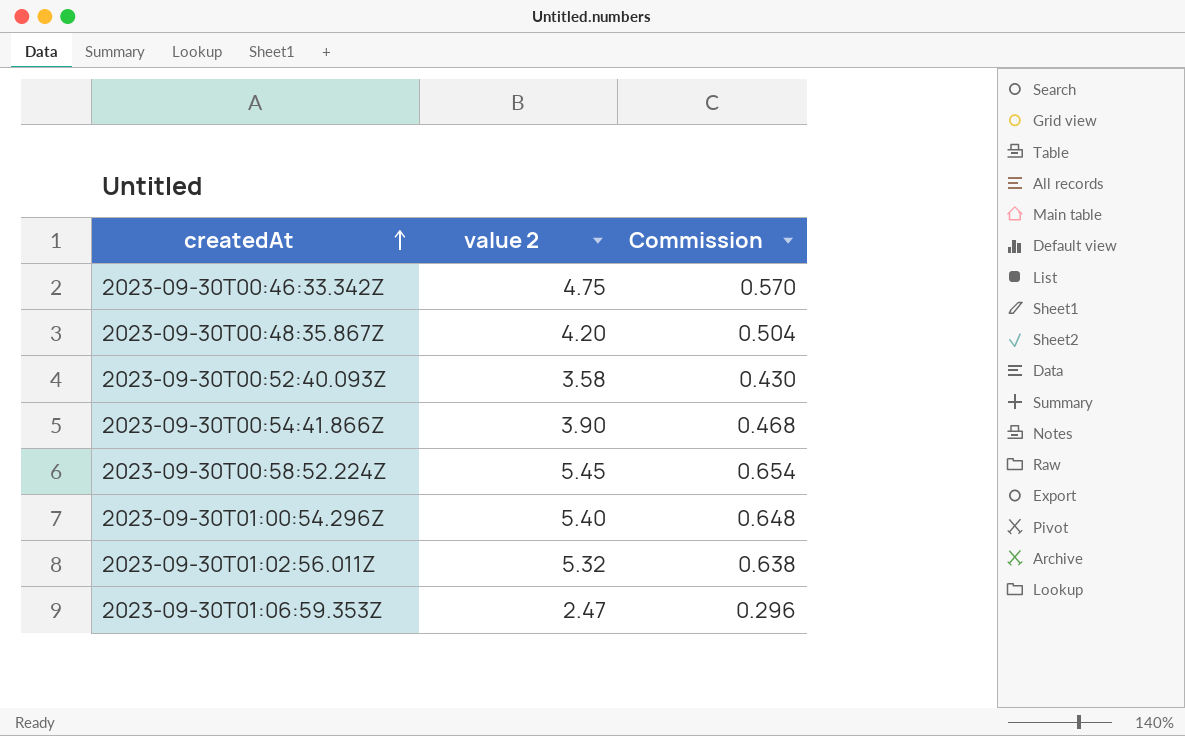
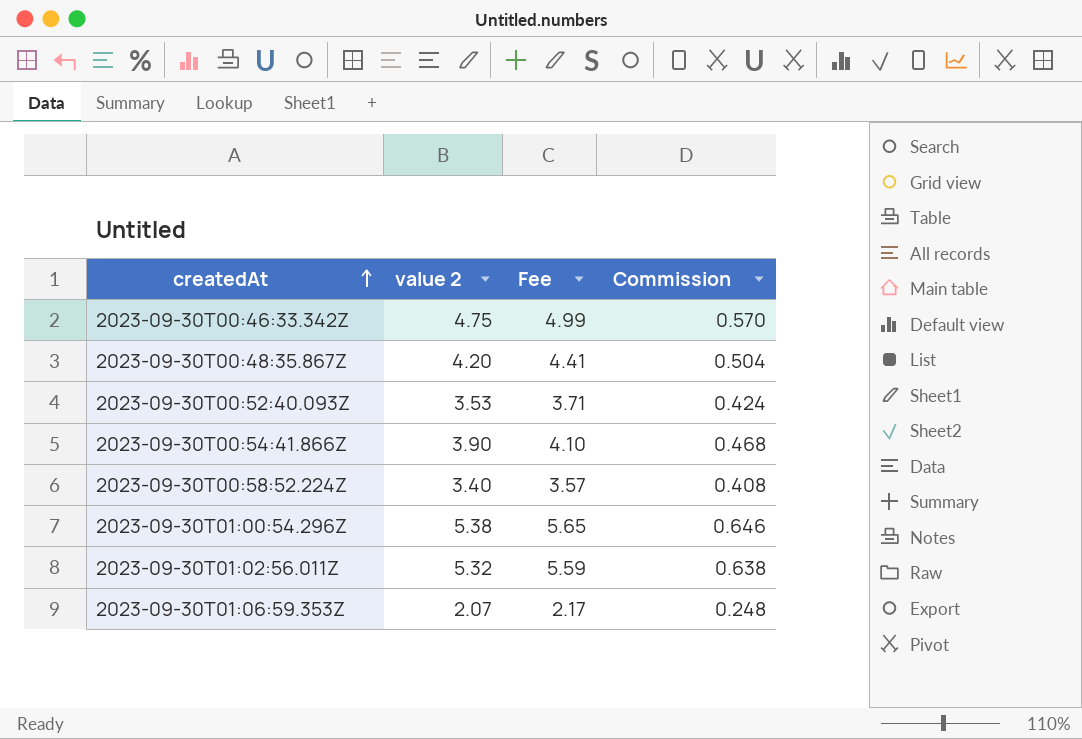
column Fee | formula: none -> [value 2] * 1.05
2023-09-30T00:52:40.093Z | value 2: 3.58 -> 3.53
2023-09-30T00:52:40.093Z | Commission: 0.430 -> 0.424
2023-09-30T00:58:52.224Z | value 2: 5.45 -> 3.40
2023-09-30T00:58:52.224Z | Commission: 0.654 -> 0.408
2023-09-30T01:00:54.296Z | value 2: 5.40 -> 5.38
2023-09-30T01:00:54.296Z | Commission: 0.648 -> 0.646
2023-09-30T01:06:59.353Z | value 2: 2.47 -> 2.07
2023-09-30T01:06:59.353Z | Commission: 0.296 -> 0.248

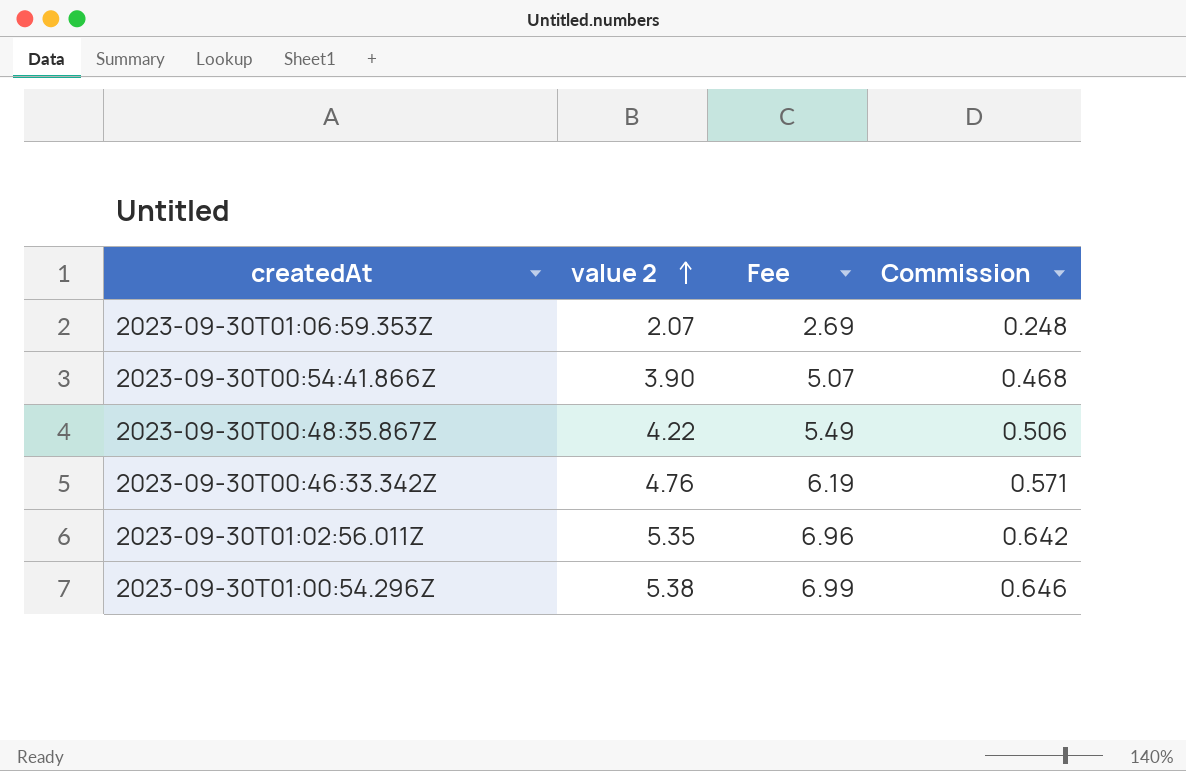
row order: createdAt ascending -> value 2 ascending
column Fee | formula: [value 2] * 1.05 -> [value 2] * 1.3
row 2023-09-30T00:52:40.093Z: 3.53 | 3.71 | 0.424 -> none
row 2023-09-30T00:58:52.224Z: 3.40 | 3.57 | 0.408 -> none
2023-09-30T00:48:35.867Z | value 2: 4.20 -> 4.22
2023-09-30T00:48:35.867Z | Commission: 0.504 -> 0.506
2023-09-30T00:46:33.342Z | value 2: 4.75 -> 4.76
2023-09-30T00:46:33.342Z | Commission: 0.570 -> 0.571
2023-09-30T01:02:56.011Z | value 2: 5.32 -> 5.35
2023-09-30T01:02:56.011Z | Commission: 0.638 -> 0.642

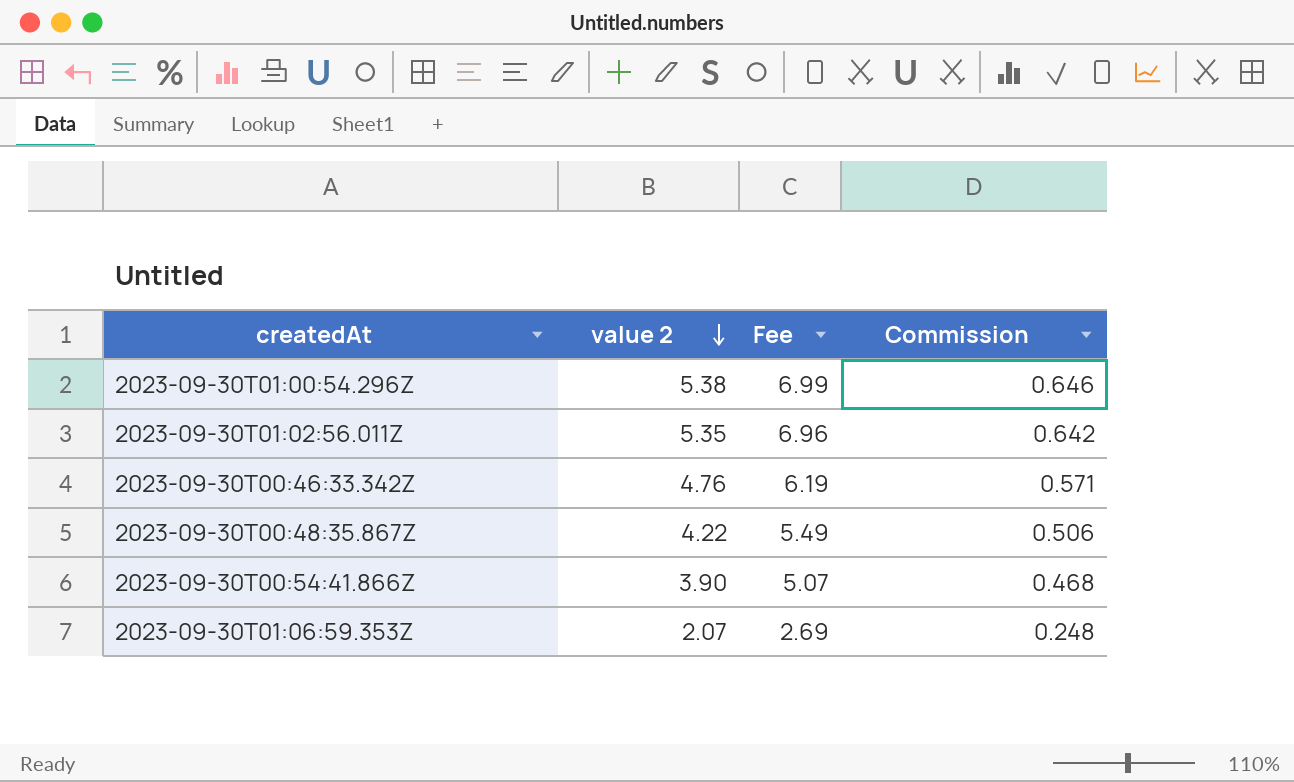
row order: value 2 ascending -> value 2 descending

